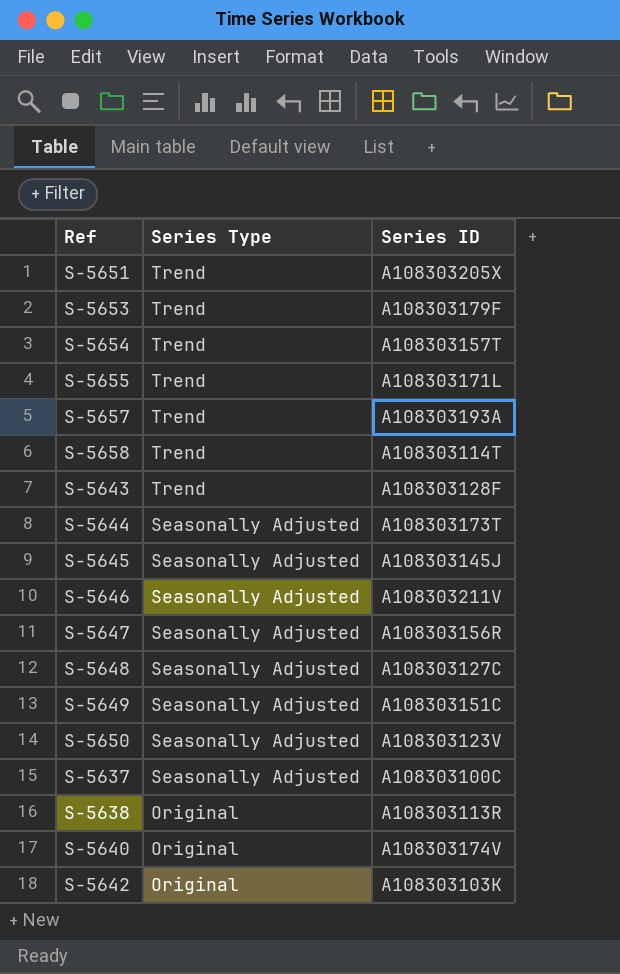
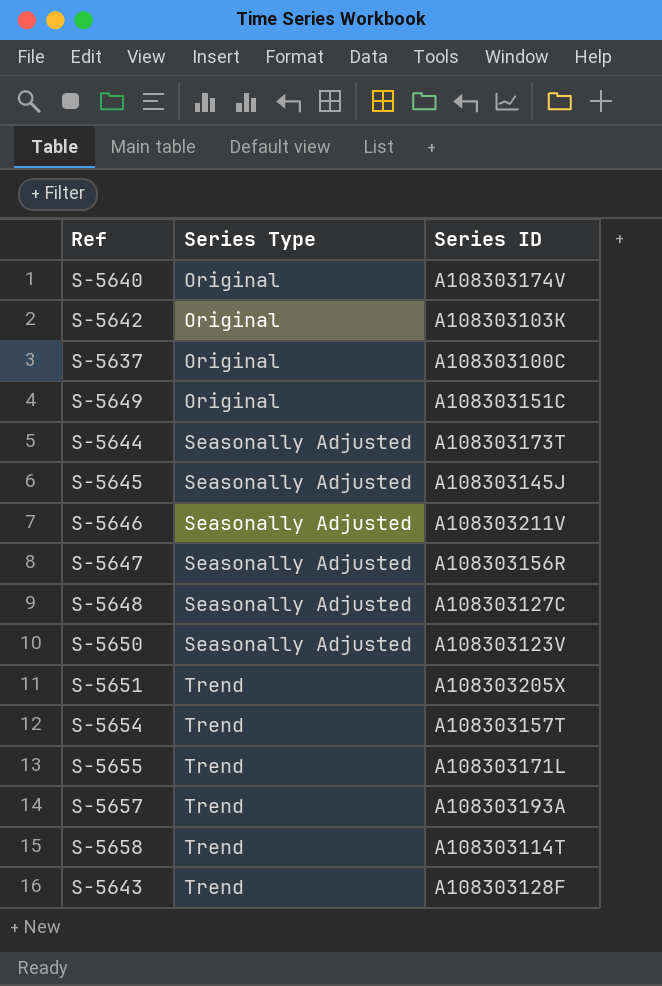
row order: Series Type descending -> Series Type ascending
row S-5653: Trend | A108303179F -> none
row S-5638: Original | A108303113R -> none
S-5637 | Series Type: Seasonally Adjusted -> Original
S-5649 | Series Type: Seasonally Adjusted -> Original

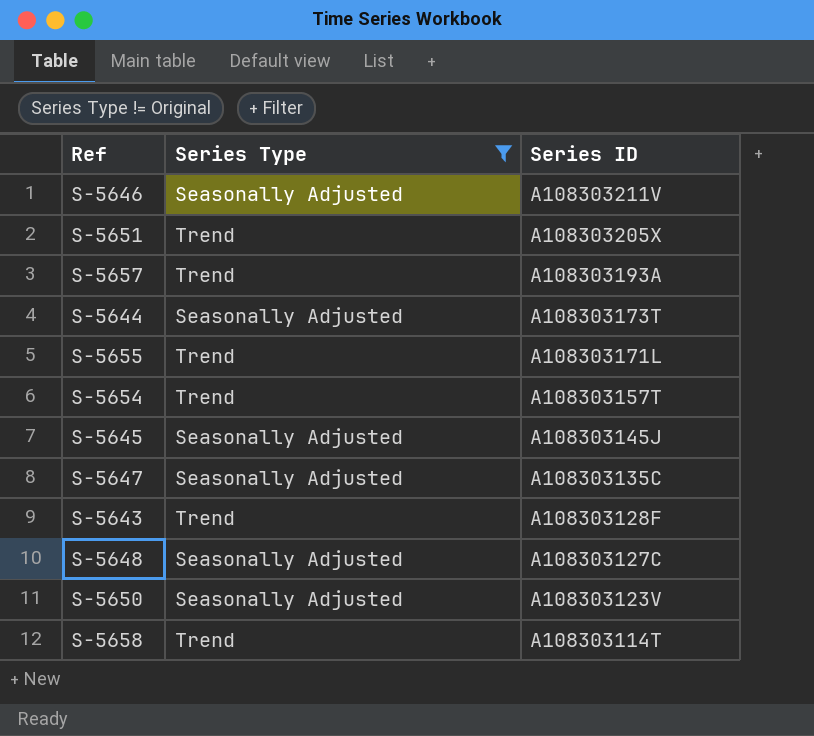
filter: none -> Series Type != Original
row order: Series Type ascending -> Series ID descending
S-5647 | Series ID: A108303156R -> A108303135C

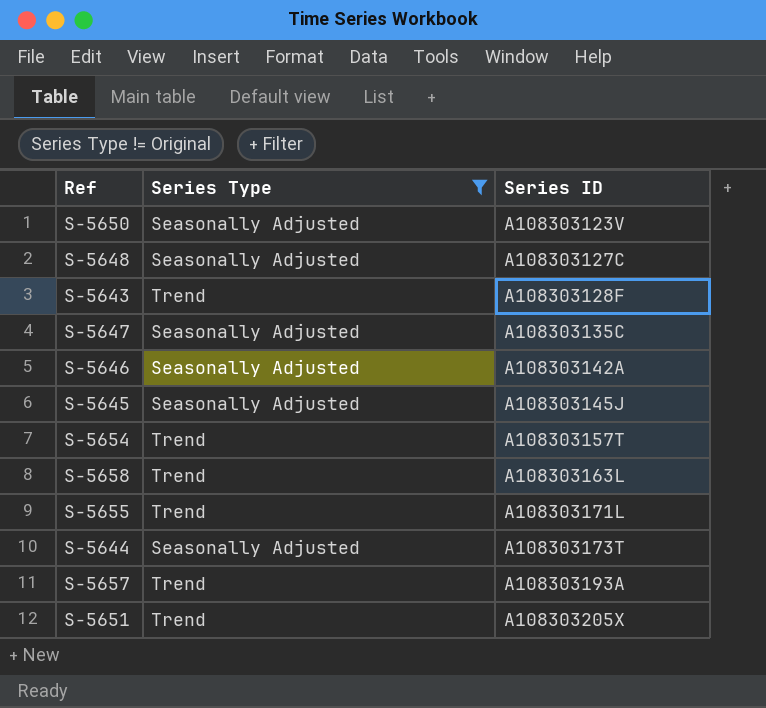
row order: Series ID descending -> Series ID ascending
S-5646 | Series ID: A108303211V -> A108303142A
S-5658 | Series ID: A108303114T -> A108303163L

